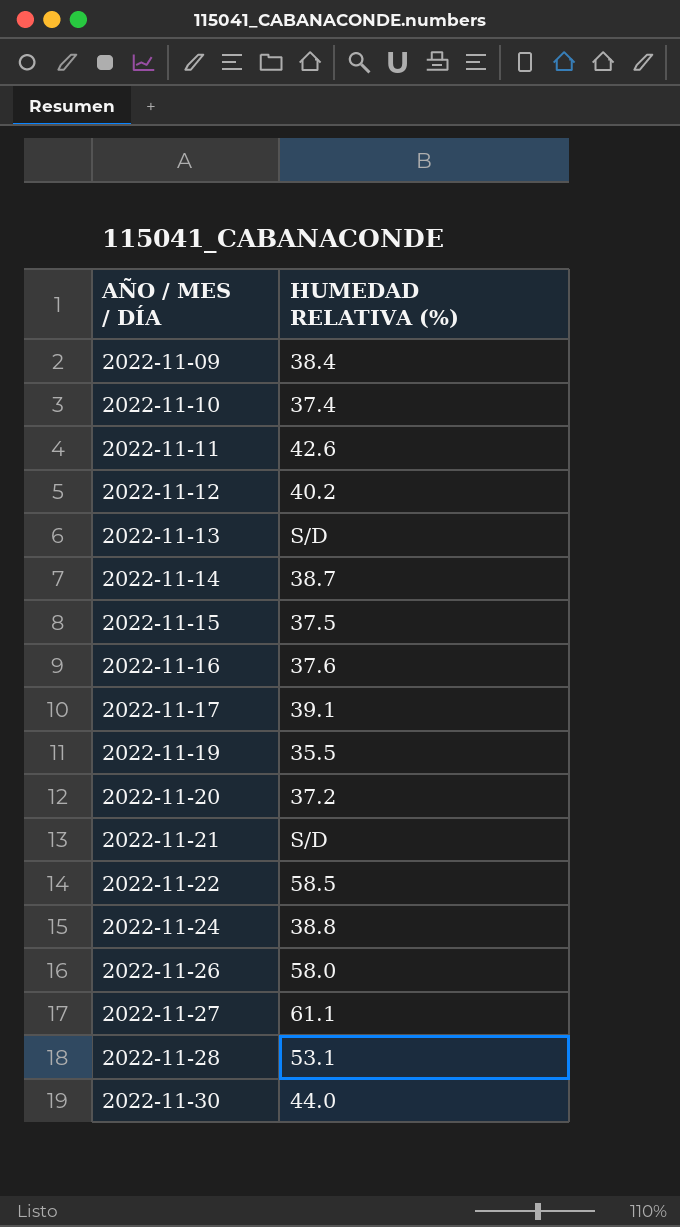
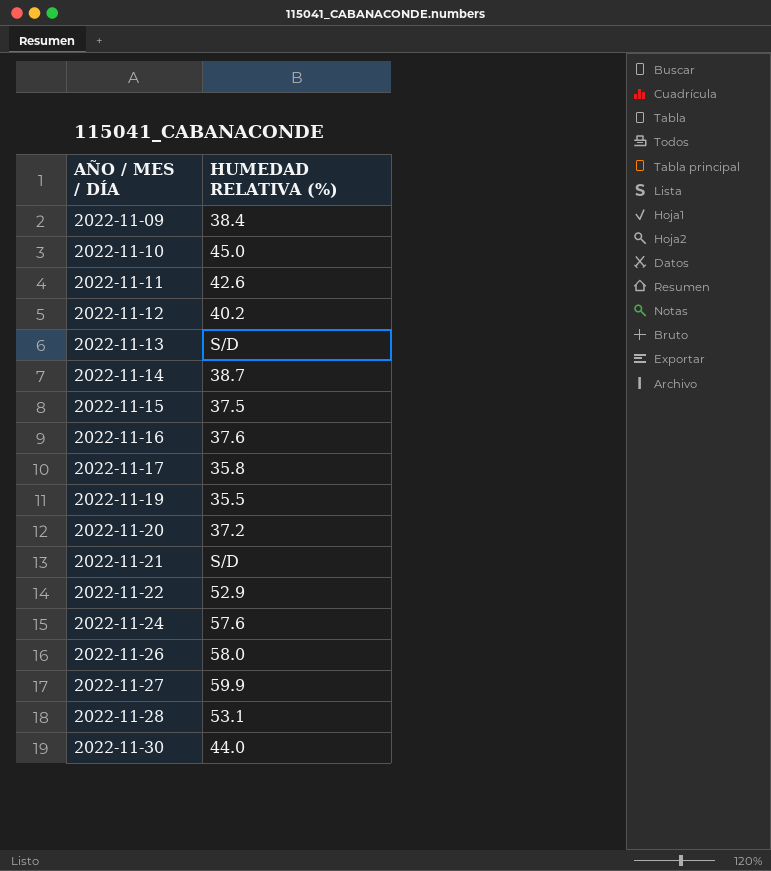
2022-11-10 | HUMEDAD RELATIVA (%): 37.4 -> 45.0
2022-11-17 | HUMEDAD RELATIVA (%): 39.1 -> 35.8
2022-11-22 | HUMEDAD RELATIVA (%): 58.5 -> 52.9
2022-11-24 | HUMEDAD RELATIVA (%): 38.8 -> 57.6
2022-11-27 | HUMEDAD RELATIVA (%): 61.1 -> 59.9

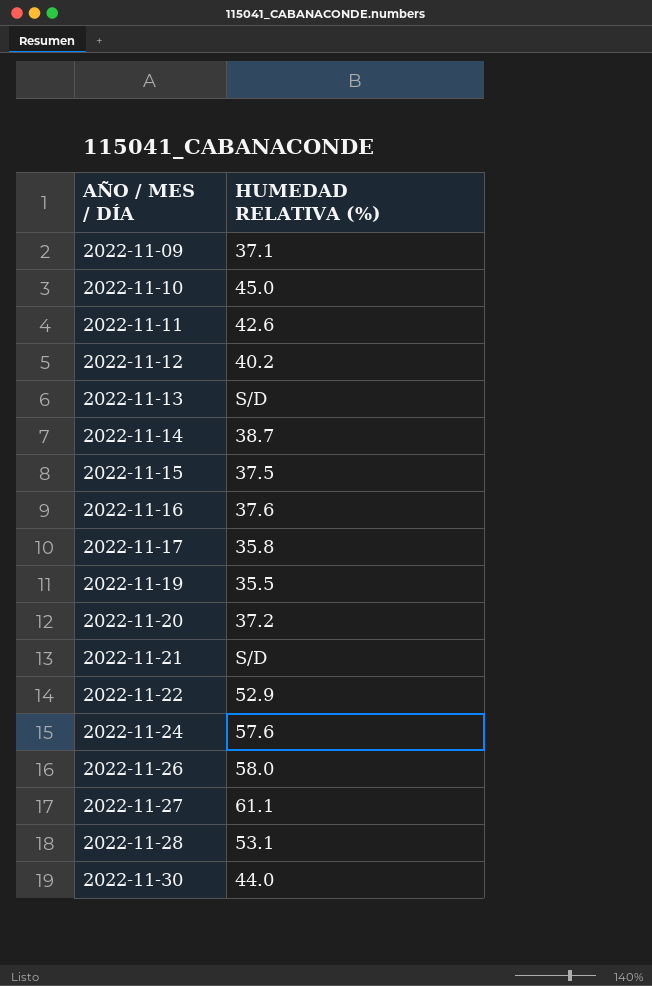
2022-11-09 | HUMEDAD RELATIVA (%): 38.4 -> 37.1
2022-11-27 | HUMEDAD RELATIVA (%): 59.9 -> 61.1

